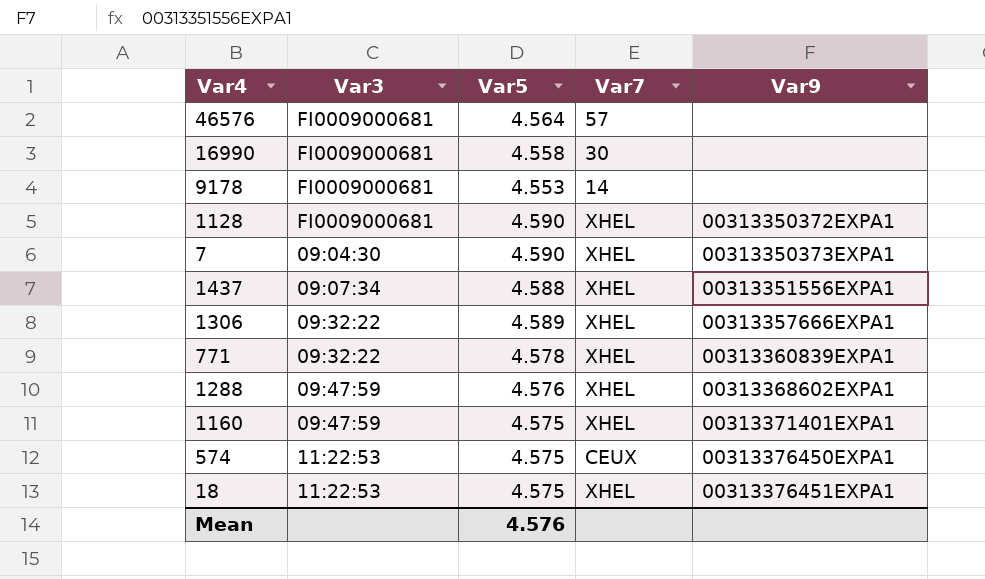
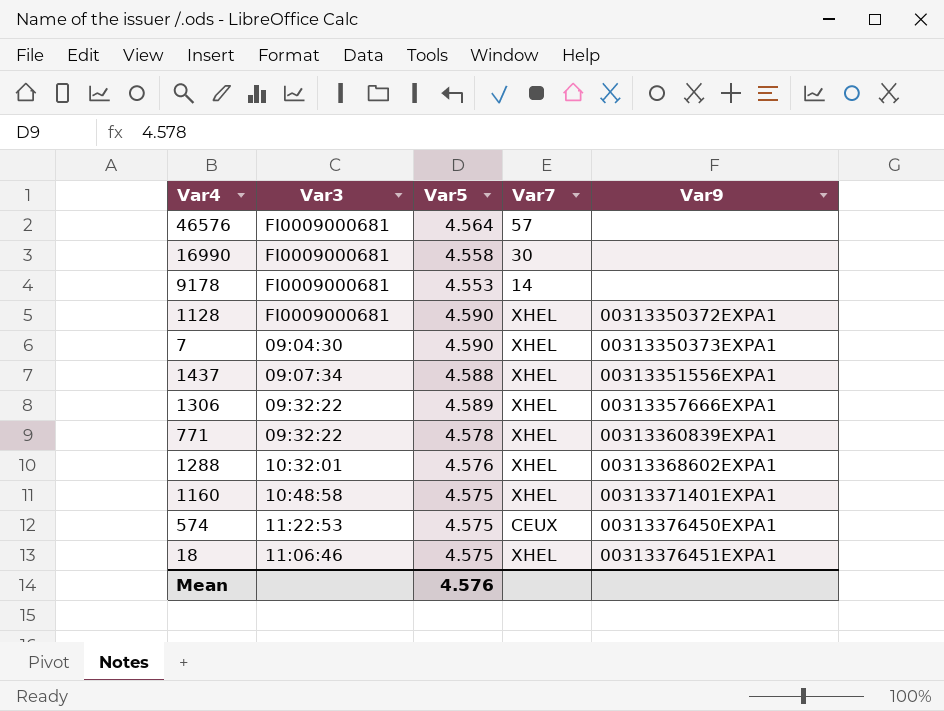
1288 | Var3: 09:47:59 -> 10:32:01
1160 | Var3: 09:47:59 -> 10:48:58
18 | Var3: 11:22:53 -> 11:06:46

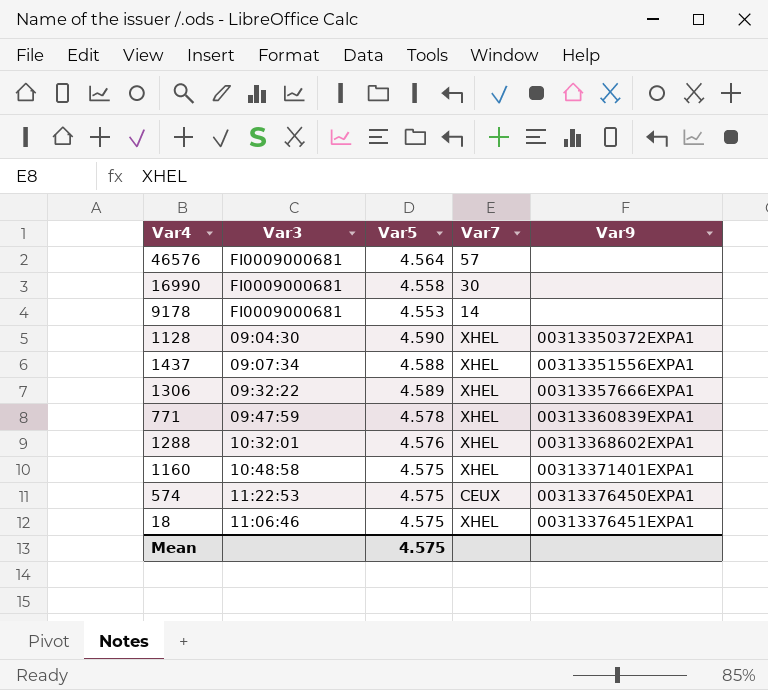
row 7: 09:04:30 | 4.590 | XHEL | 00313350373EXPA1 -> none
1128 | Var3: FI0009000681 -> 09:04:30
771 | Var3: 09:32:22 -> 09:47:59
Mean | Var5: 4.576 -> 4.575

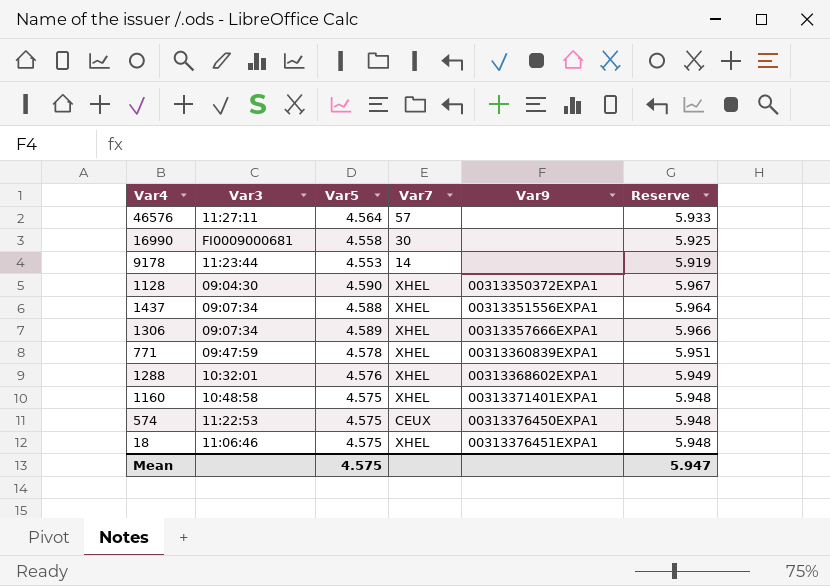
column Reserve | formula: none -> [Var5] * 1.3
46576 | Var3: FI0009000681 -> 11:27:11
9178 | Var3: FI0009000681 -> 11:23:44
1306 | Var3: 09:32:22 -> 09:07:34

